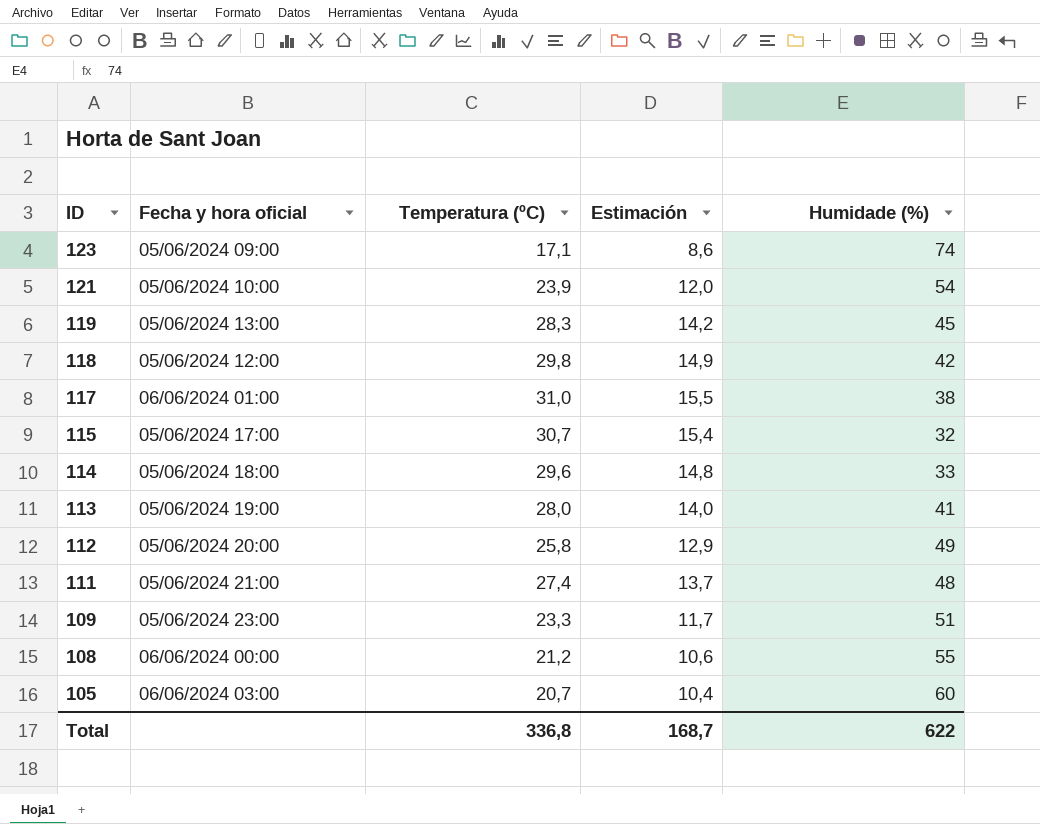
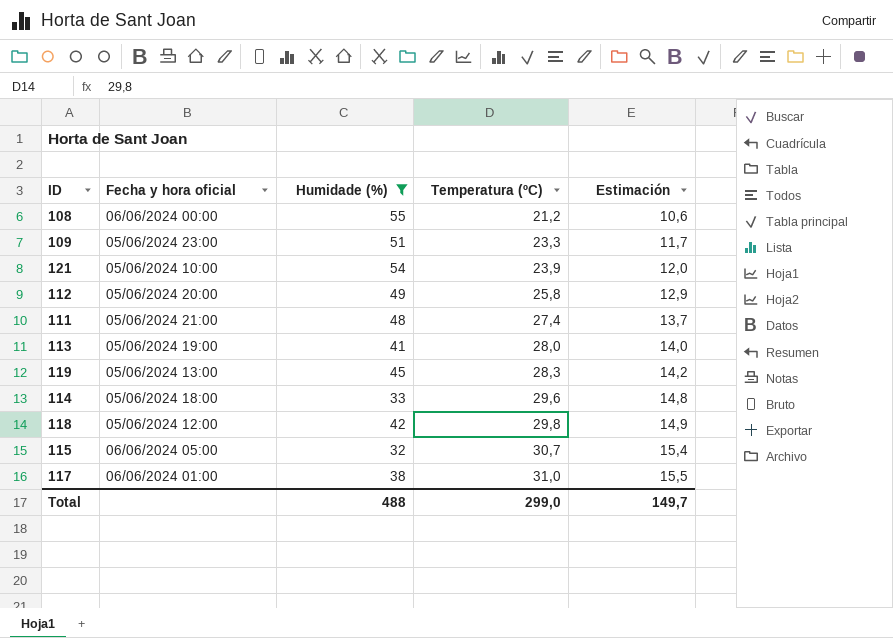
filter: none -> Humidade (%) <= 55
row order: ID descending -> Temperatura (ºC) ascending
column Humidade (%) | position: 5 -> 3
115 | Fecha y hora oficial: 05/06/2024 17:00 -> 06/06/2024 05:00
Total | Humidade (%): 622 -> 488
Total | Temperatura (ºC): 336,8 -> 299,0
Total | Estimación: 168,7 -> 149,7

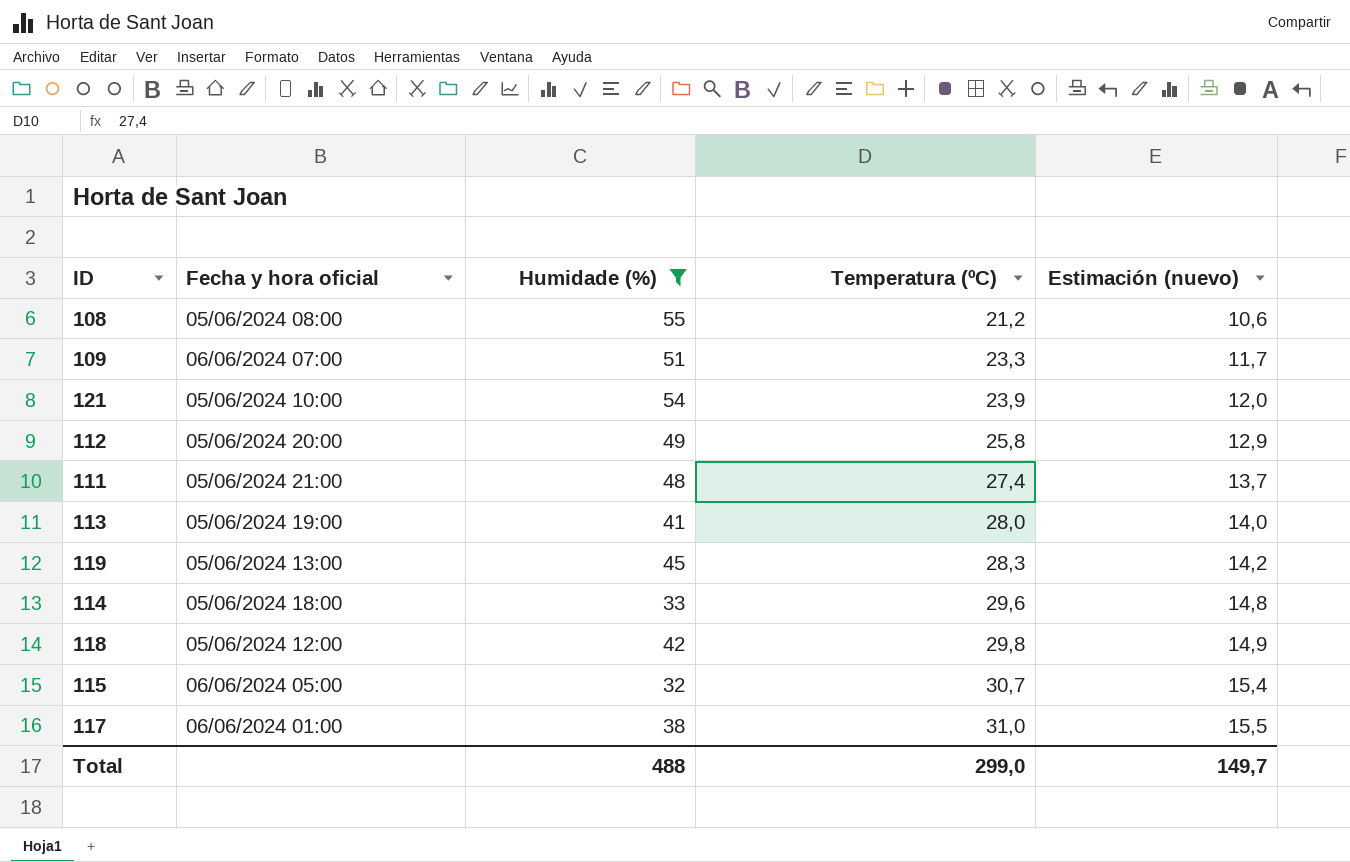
column name: Estimación -> Estimación (nuevo)
108 | Fecha y hora oficial: 06/06/2024 00:00 -> 05/06/2024 08:00
109 | Fecha y hora oficial: 05/06/2024 23:00 -> 06/06/2024 07:00

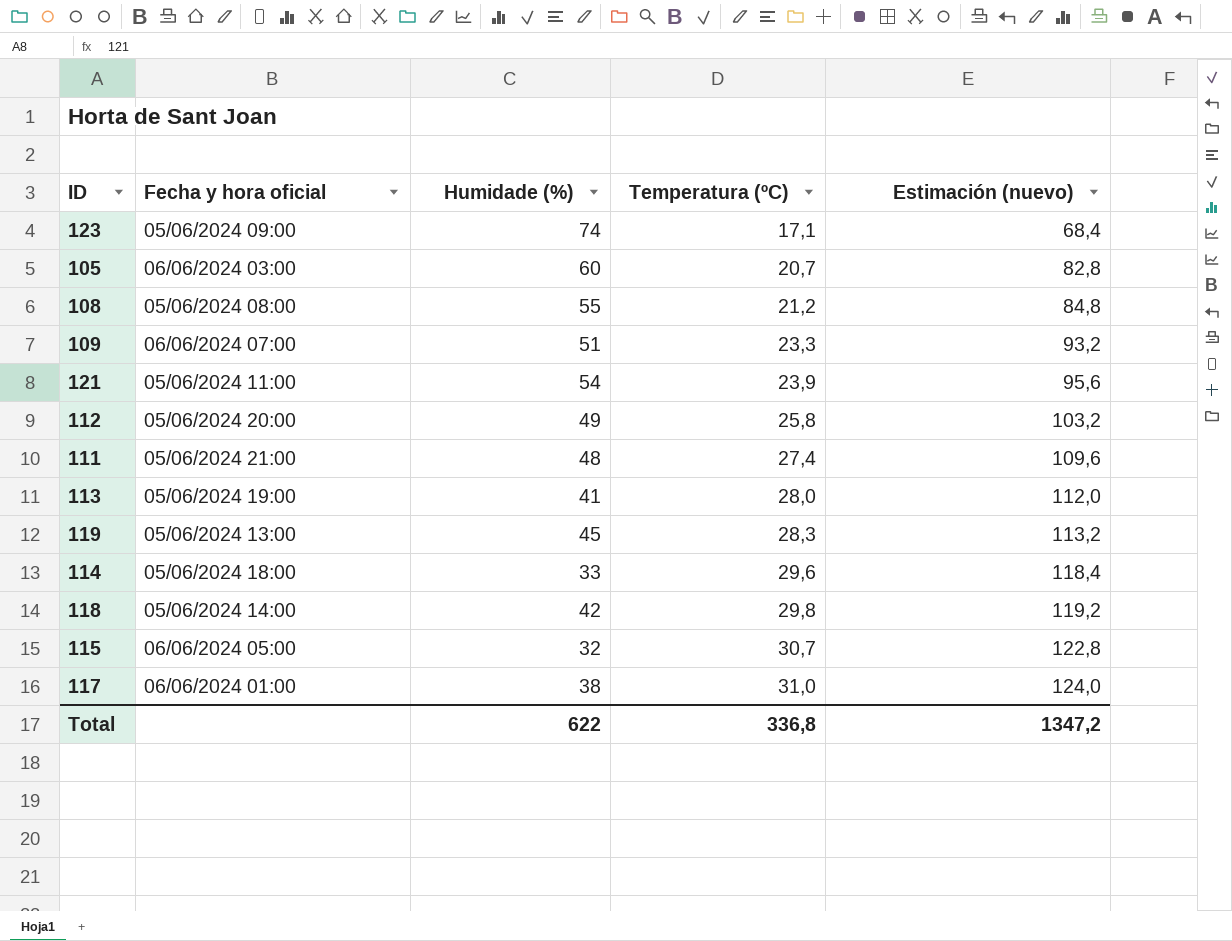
filter: Humidade (%) <= 55 -> none
column Estimación (nuevo) | formula: [Temperatura (ºC)] * 0,5 -> [Temperatura (ºC)] * 4
121 | Fecha y hora oficial: 05/06/2024 10:00 -> 05/06/2024 11:00
118 | Fecha y hora oficial: 05/06/2024 12:00 -> 05/06/2024 14:00
Total | Humidade (%): 488 -> 622
Total | Temperatura (ºC): 299,0 -> 336,8
Total | Estimación (nuevo): 149,7 -> 1347,2

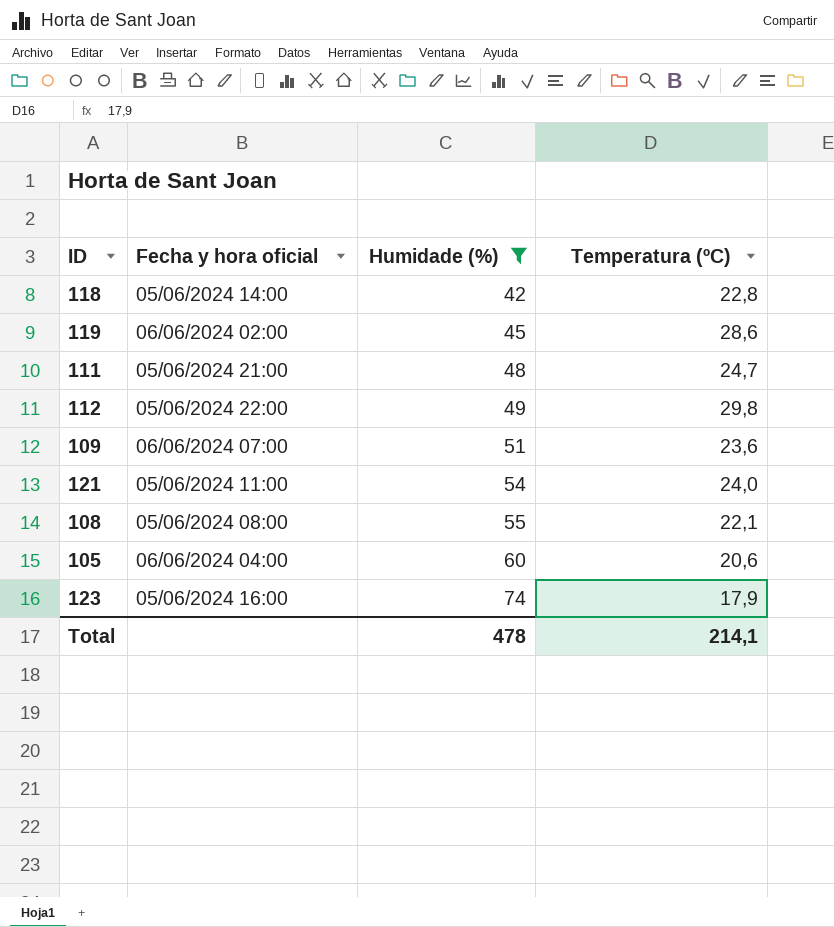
filter: none -> Humidade (%) >= 42
row order: Temperatura (ºC) ascending -> Humidade (%) ascending
column Estimación (nuevo) | formula: [Temperatura (ºC)] * 4 -> none
118 | Temperatura (ºC): 29,8 -> 22,8
119 | Fecha y hora oficial: 05/06/2024 13:00 -> 06/06/2024 02:00
119 | Temperatura (ºC): 28,3 -> 28,6
111 | Temperatura (ºC): 27,4 -> 24,7
112 | Fecha y hora oficial: 05/06/2024 20:00 -> 05/06/2024 22:00
112 | Temperatura (ºC): 25,8 -> 29,8
109 | Temperatura (ºC): 23,3 -> 23,6
121 | Temperatura (ºC): 23,9 -> 24,0
108 | Temperatura (ºC): 21,2 -> 22,1
105 | Fecha y hora oficial: 06/06/2024 03:00 -> 06/06/2024 04:00
105 | Temperatura (ºC): 20,7 -> 20,6
123 | Fecha y hora oficial: 05/06/2024 09:00 -> 05/06/2024 16:00
123 | Temperatura (ºC): 17,1 -> 17,9
Total | Humidade (%): 622 -> 478
Total | Temperatura (ºC): 336,8 -> 214,1

